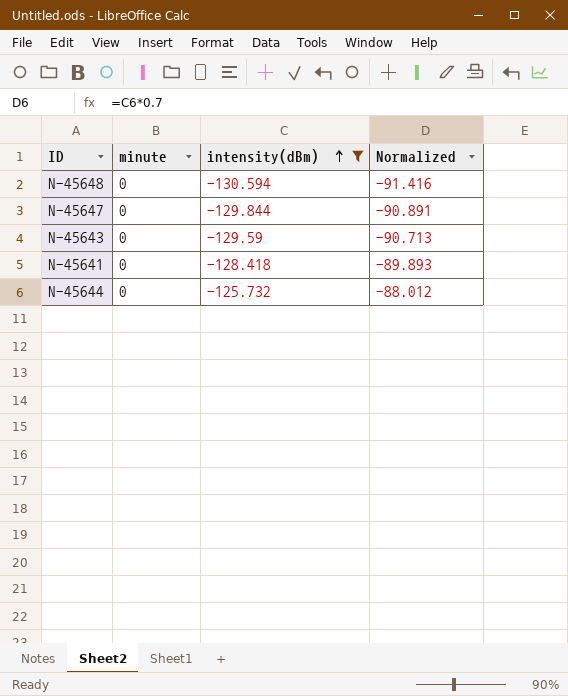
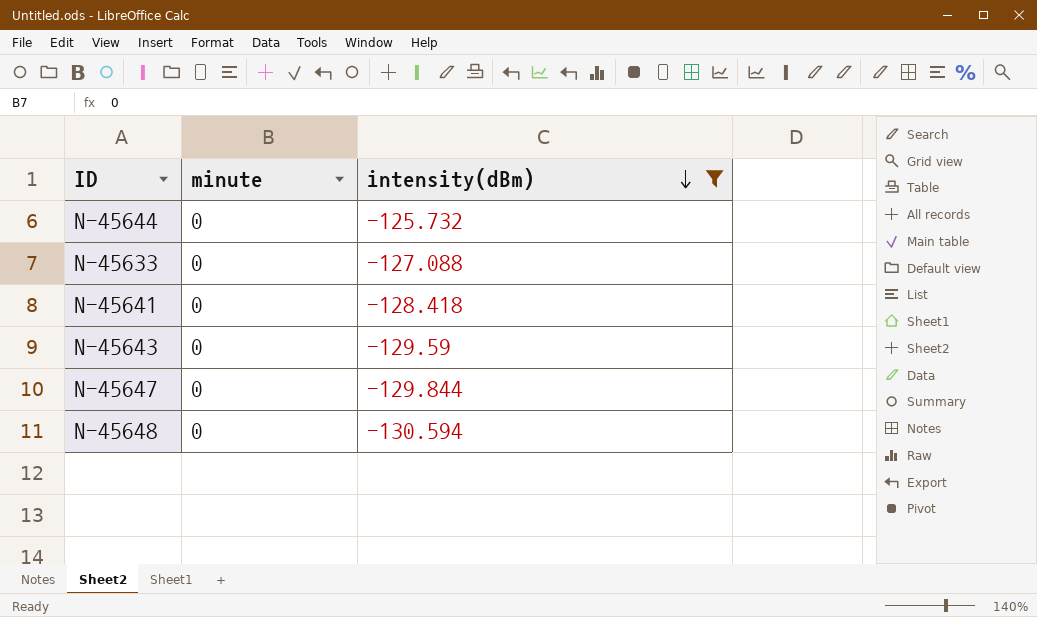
row order: intensity(dBm) ascending -> intensity(dBm) descending
column Normalized | formula: [intensity(dBm)] * 0.7 -> none
row N-45633: none -> 0 | -127.088

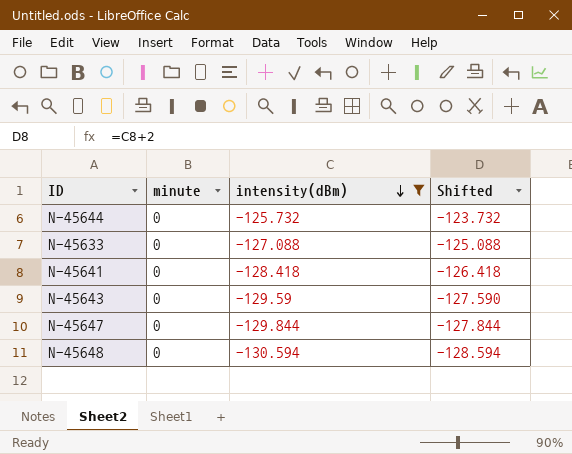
column Shifted | formula: none -> [intensity(dBm)] + 2

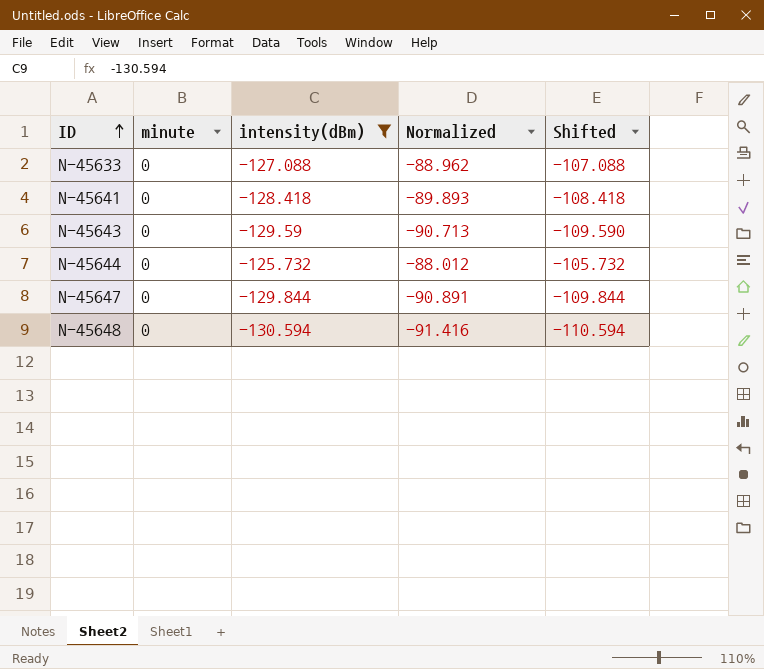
row order: intensity(dBm) descending -> ID ascending
column Normalized | formula: none -> [intensity(dBm)] * 0.7
column Shifted | formula: [intensity(dBm)] + 2 -> [intensity(dBm)] + 20

